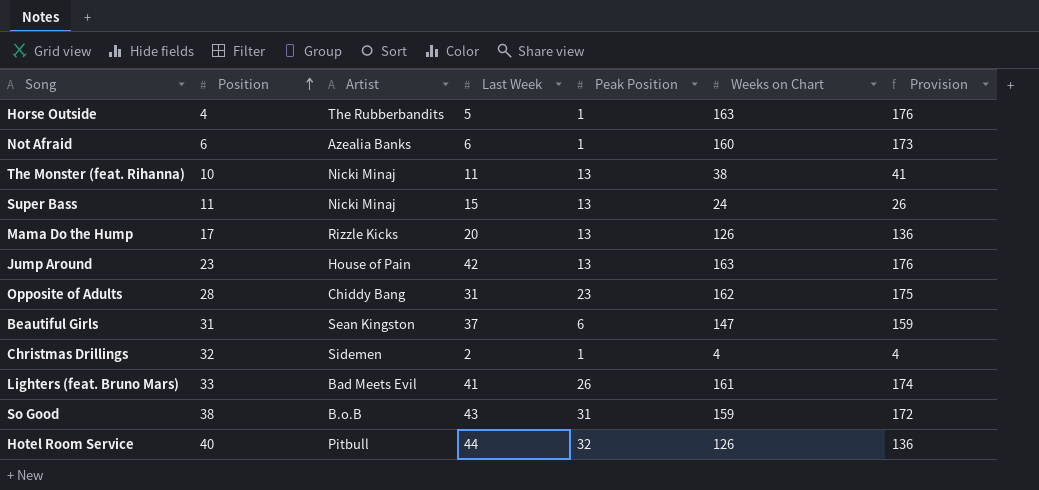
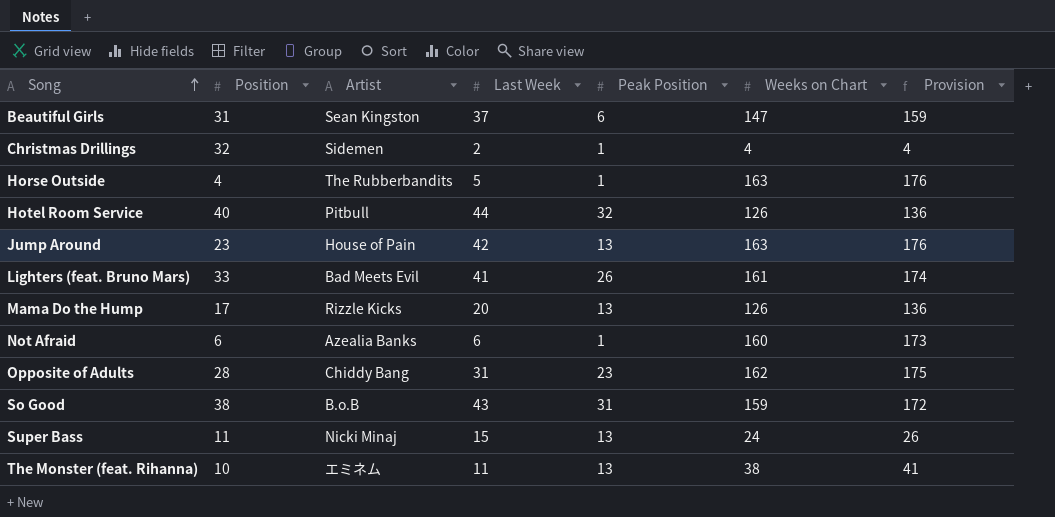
row order: Position ascending -> Song ascending
The Monster (feat. Rihanna) | Artist: Nicki Minaj -> エミネム

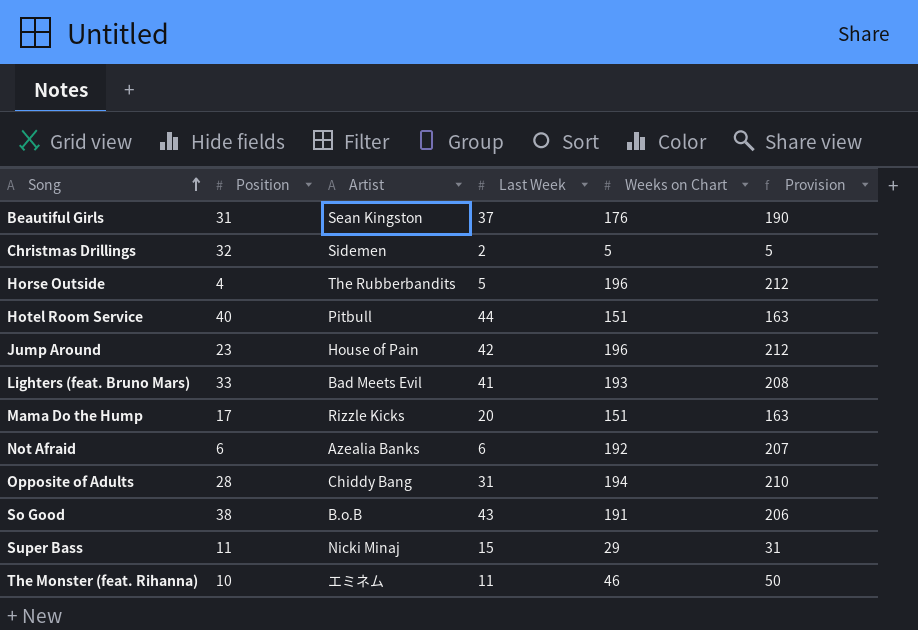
column Peak Position | position: 5 -> none
Beautiful Girls | Weeks on Chart: 147 -> 176
Beautiful Girls | Provision: 159 -> 190
Christmas Drillings | Weeks on Chart: 4 -> 5
Christmas Drillings | Provision: 4 -> 5
Horse Outside | Weeks on Chart: 163 -> 196
Horse Outside | Provision: 176 -> 212
Hotel Room Service | Weeks on Chart: 126 -> 151
Hotel Room Service | Provision: 136 -> 163
Jump Around | Weeks on Chart: 163 -> 196
Jump Around | Provision: 176 -> 212
Lighters (feat. Bruno Mars) | Weeks on Chart: 161 -> 193
Lighters (feat. Bruno Mars) | Provision: 174 -> 208
Mama Do the Hump | Weeks on Chart: 126 -> 151
Mama Do the Hump | Provision: 136 -> 163
Not Afraid | Weeks on Chart: 160 -> 192
Not Afraid | Provision: 173 -> 207
Opposite of Adults | Weeks on Chart: 162 -> 194
Opposite of Adults | Provision: 175 -> 210
So Good | Weeks on Chart: 159 -> 191
So Good | Provision: 172 -> 206
Super Bass | Weeks on Chart: 24 -> 29
Super Bass | Provision: 26 -> 31
The Monster (feat. Rihanna) | Weeks on Chart: 38 -> 46
The Monster (feat. Rihanna) | Provision: 41 -> 50

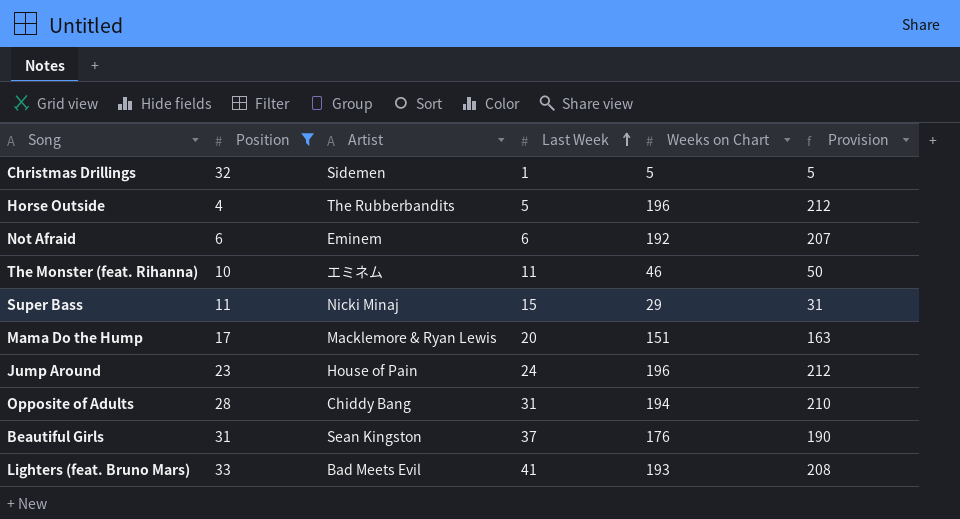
filter: none -> Position <= 33
row order: Song ascending -> Last Week ascending
Christmas Drillings | Last Week: 2 -> 1
Not Afraid | Artist: Azealia Banks -> Eminem
Mama Do the Hump | Artist: Rizzle Kicks -> Macklemore & Ryan Lewis
Jump Around | Last Week: 42 -> 24

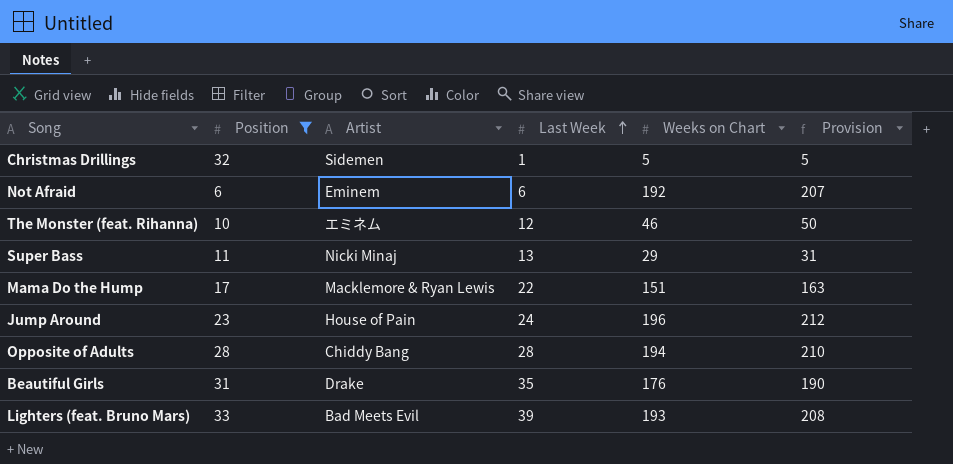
row Horse Outside: 4 | The Rubberbandits | 5 | 196 | 212 -> none
The Monster (feat. Rihanna) | Last Week: 11 -> 12
Super Bass | Last Week: 15 -> 13
Mama Do the Hump | Last Week: 20 -> 22
Opposite of Adults | Last Week: 31 -> 28
Beautiful Girls | Artist: Sean Kingston -> Drake
Beautiful Girls | Last Week: 37 -> 35
Lighters (feat. Bruno Mars) | Last Week: 41 -> 39

